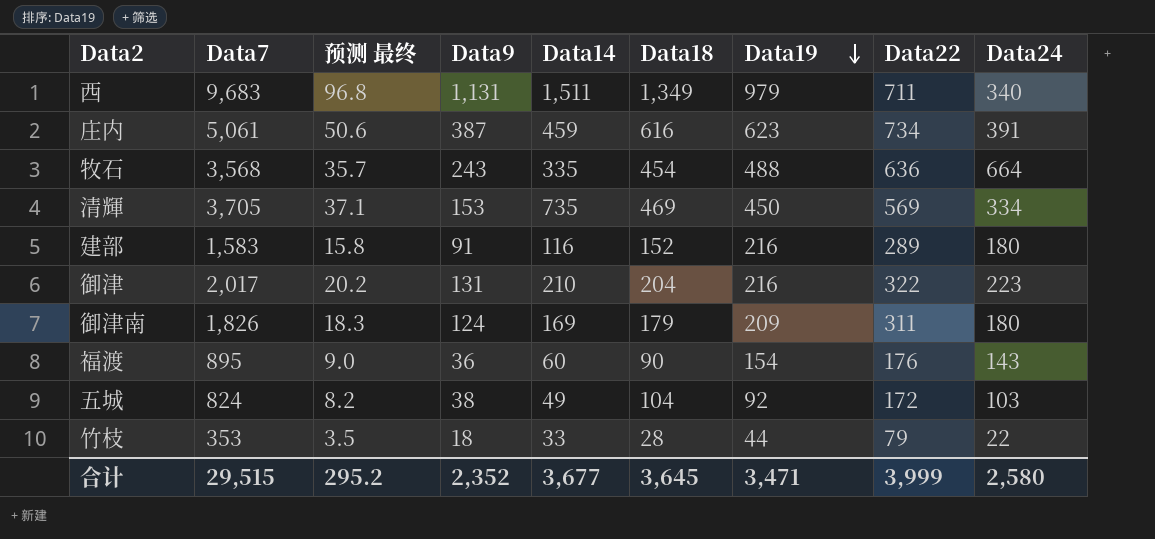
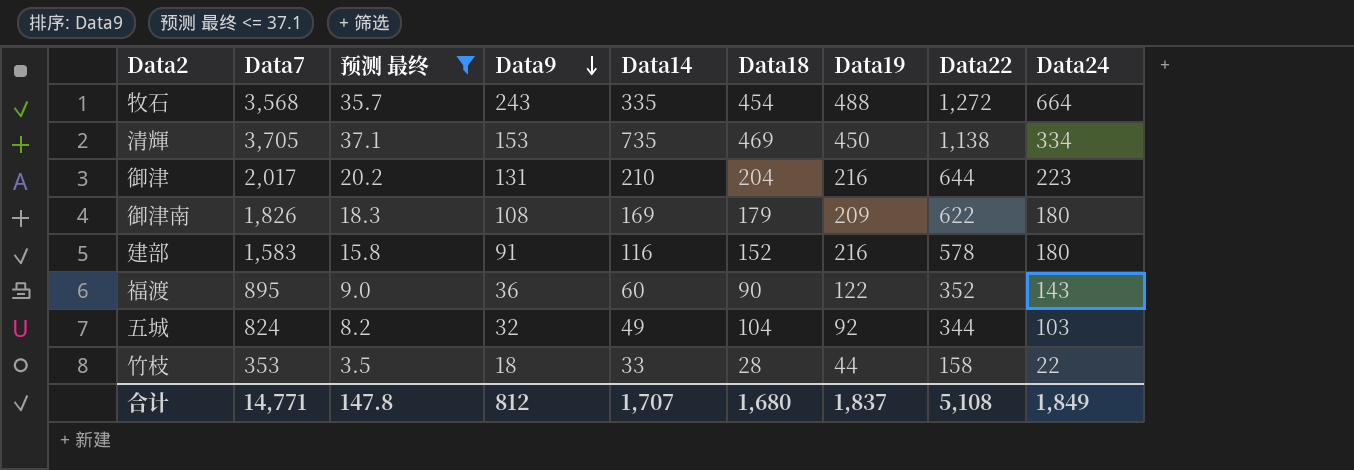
filter: none -> 预测 最终 <= 37.1
row order: Data19 descending -> Data9 descending
牧石 | Data22: 636 -> 1,272
清輝 | Data22: 569 -> 1,138
御津 | Data22: 322 -> 644
御津南 | Data9: 124 -> 108
御津南 | Data22: 311 -> 622
建部 | Data22: 289 -> 578
福渡 | Data19: 154 -> 122
福渡 | Data22: 176 -> 352
五城 | Data9: 38 -> 32
五城 | Data22: 172 -> 344
竹枝 | Data22: 79 -> 158
合计 | Data7: 29,515 -> 14,771
合计 | 预测 最终: 295.2 -> 147.8
合计 | Data9: 2,352 -> 812
合计 | Data14: 3,677 -> 1,707
合计 | Data18: 3,645 -> 1,680
合计 | Data19: 3,471 -> 1,837
合计 | Data22: 3,999 -> 5,108
合计 | Data24: 2,580 -> 1,849

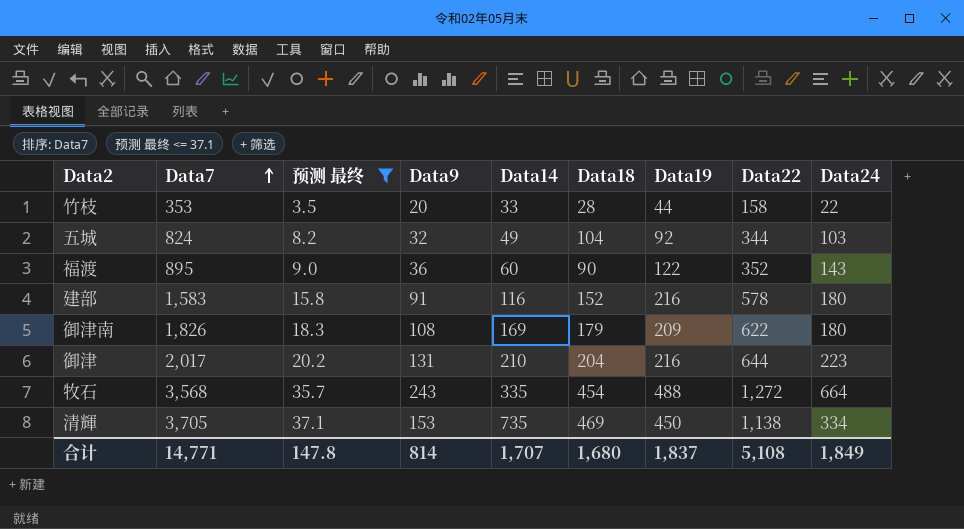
row order: Data9 descending -> Data7 ascending
竹枝 | Data9: 18 -> 20
合计 | Data9: 812 -> 814

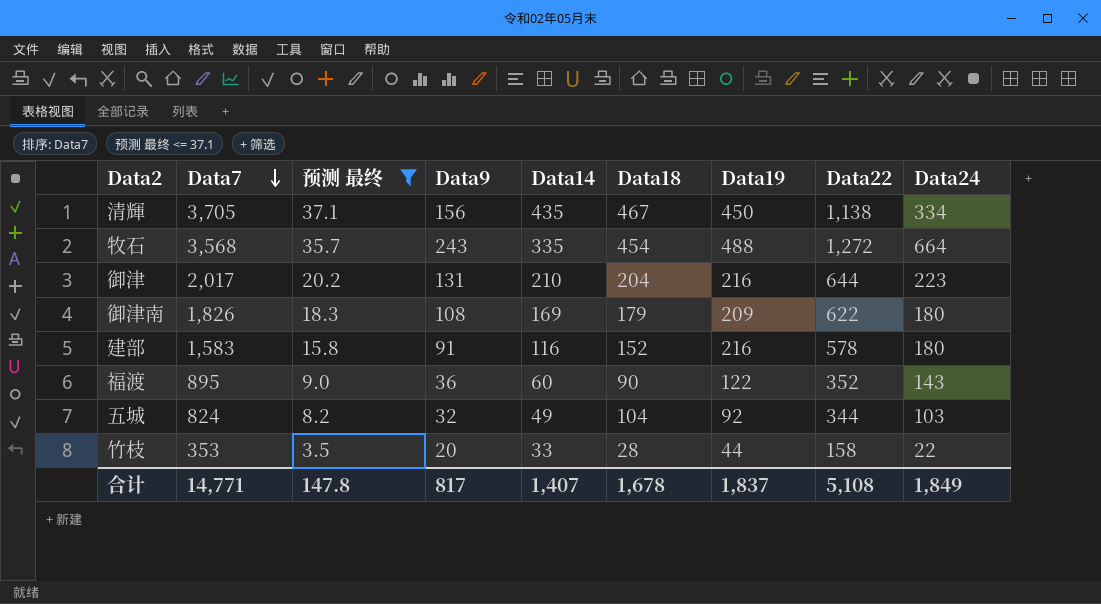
row order: Data7 ascending -> Data7 descending
清輝 | Data9: 153 -> 156
清輝 | Data14: 735 -> 435
清輝 | Data18: 469 -> 467
合计 | Data9: 814 -> 817
合计 | Data14: 1,707 -> 1,407
合计 | Data18: 1,680 -> 1,678

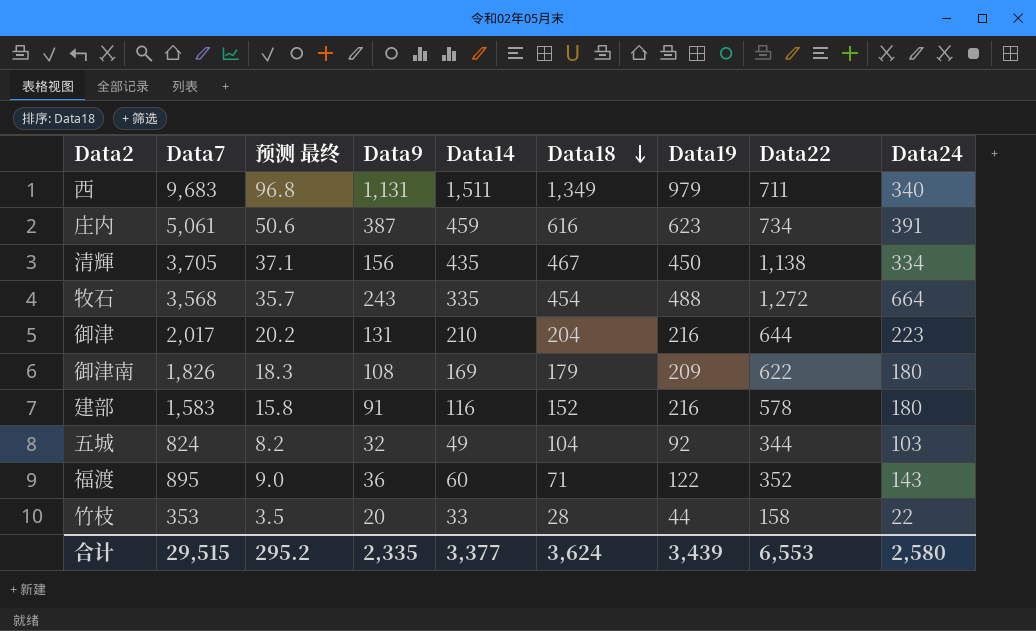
filter: 预测 最终 <= 37.1 -> none
row order: Data7 descending -> Data18 descending
福渡 | Data18: 90 -> 71
合计 | Data7: 14,771 -> 29,515
合计 | 预测 最终: 147.8 -> 295.2
合计 | Data9: 817 -> 2,335
合计 | Data14: 1,407 -> 3,377
合计 | Data18: 1,678 -> 3,624
合计 | Data19: 1,837 -> 3,439
合计 | Data22: 5,108 -> 6,553
合计 | Data24: 1,849 -> 2,580

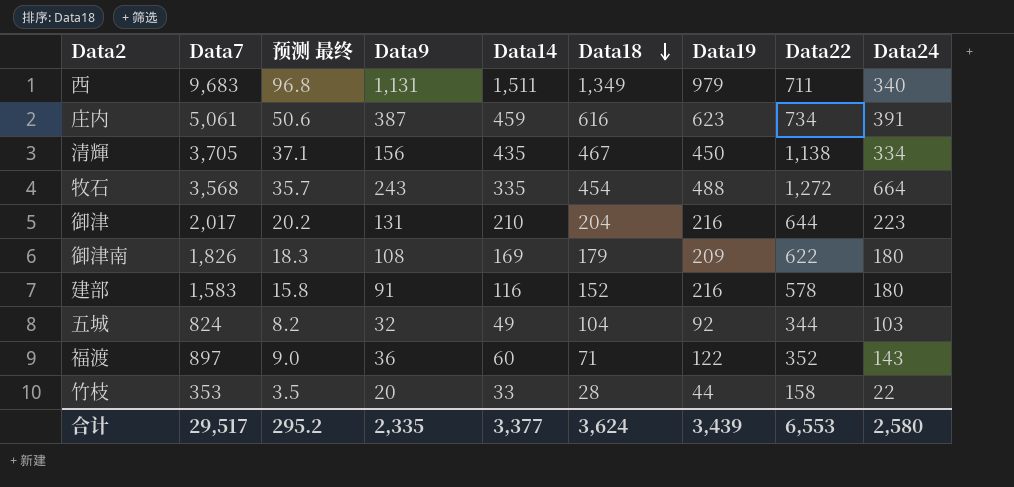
福渡 | Data7: 895 -> 897
合计 | Data7: 29,515 -> 29,517

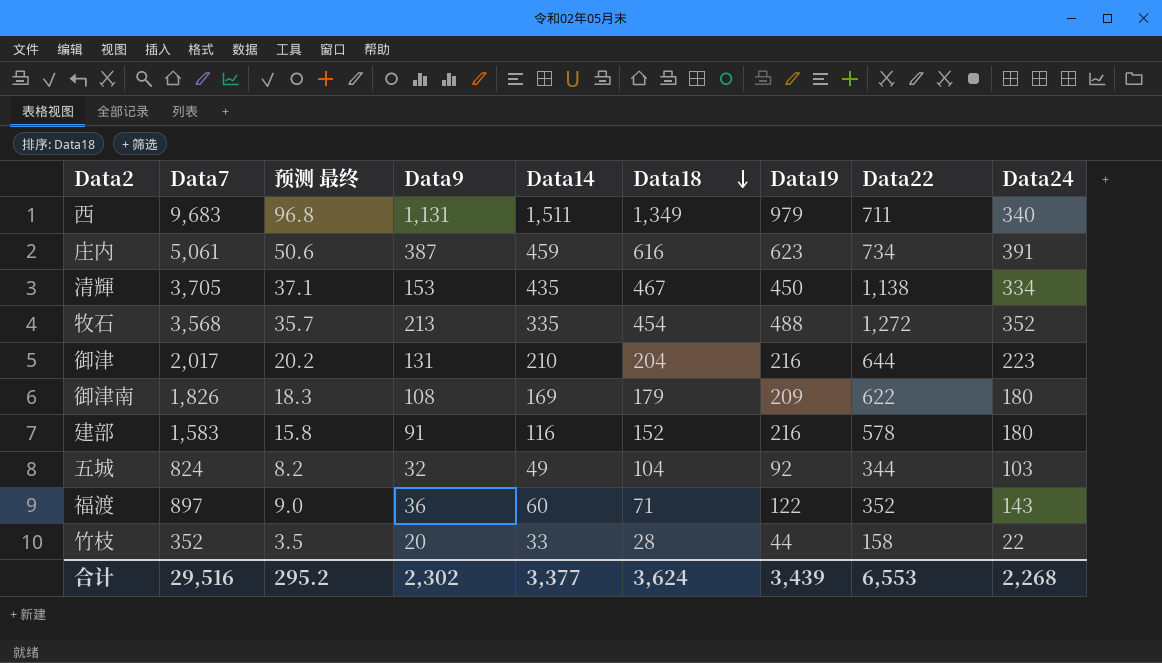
清輝 | Data9: 156 -> 153
牧石 | Data9: 243 -> 213
牧石 | Data24: 664 -> 352
竹枝 | Data7: 353 -> 352
合计 | Data7: 29,517 -> 29,516
合计 | Data9: 2,335 -> 2,302
合计 | Data24: 2,580 -> 2,268

